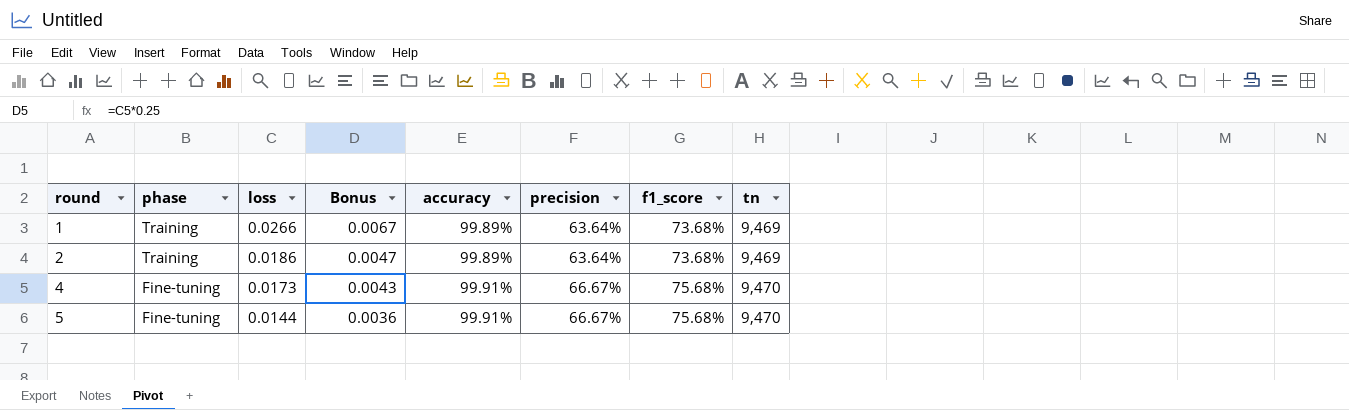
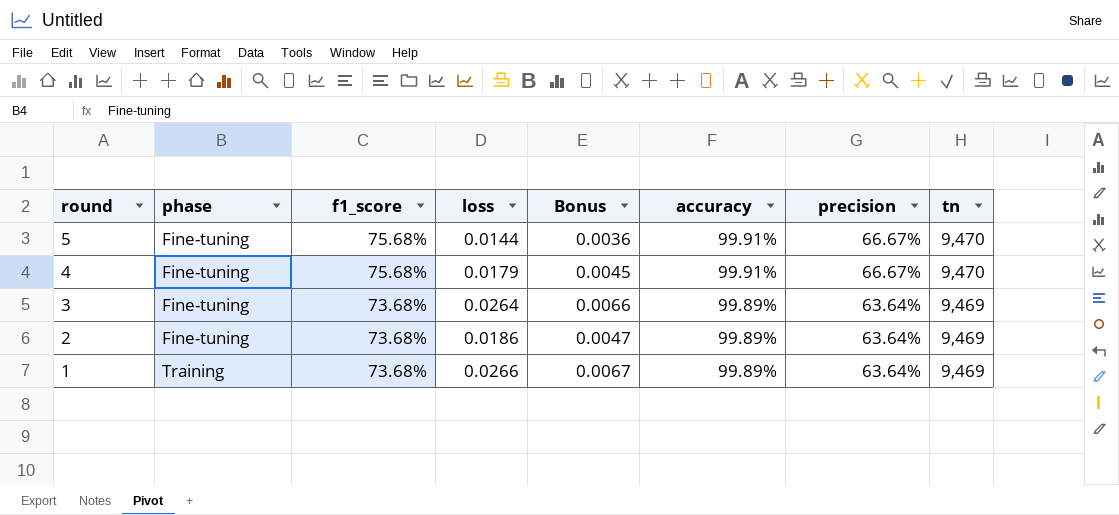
row order: round ascending -> round descending
column f1_score | position: 7 -> 3
4 | loss: 0.0173 -> 0.0179
4 | Bonus: 0.0043 -> 0.0045
row 3: none -> Fine-tuning | 73.68% | 0.0264 | 0.0066 | 99.89% | 63.64% | 9,469
2 | phase: Training -> Fine-tuning

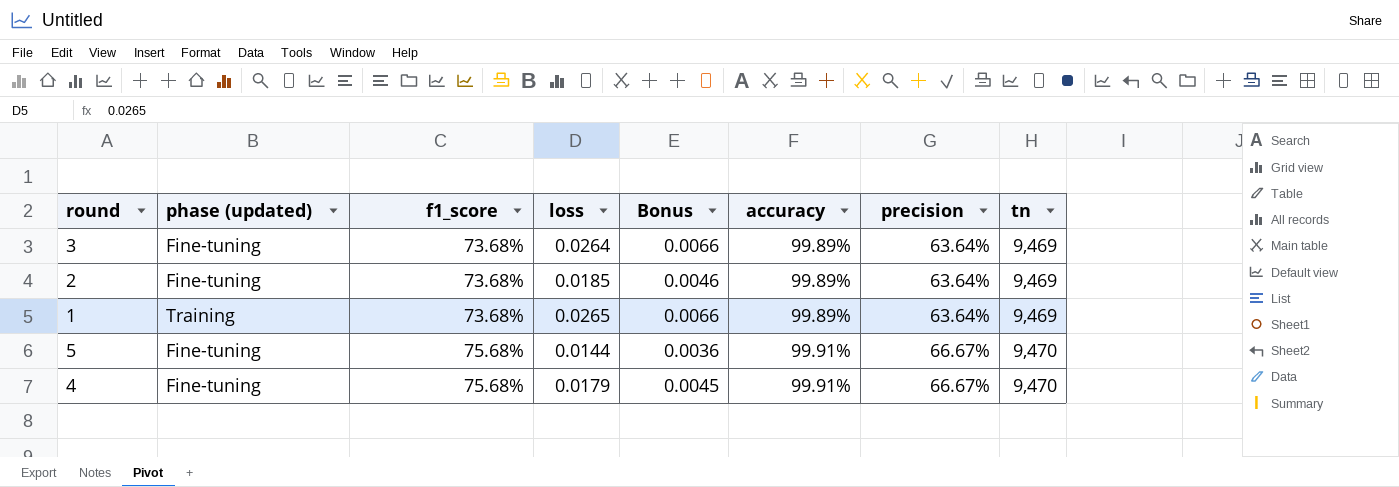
row order: round descending -> f1_score ascending
column name: phase -> phase (updated)
2 | loss: 0.0186 -> 0.0185
2 | Bonus: 0.0047 -> 0.0046
1 | loss: 0.0266 -> 0.0265
1 | Bonus: 0.0067 -> 0.0066

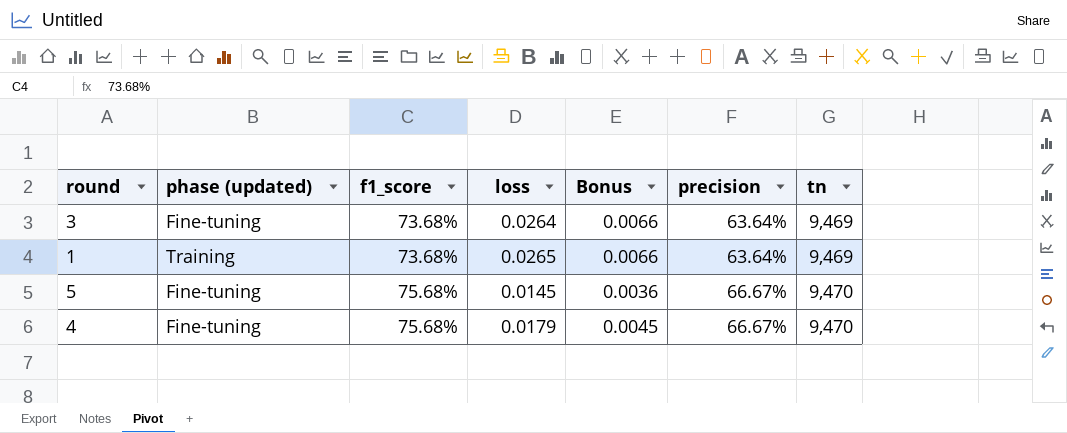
column accuracy | position: 6 -> none
row 2: Fine-tuning | 73.68% | 0.0185 | 0.0046 | 99.89% | 63.64% | 9,469 -> none
5 | loss: 0.0144 -> 0.0145

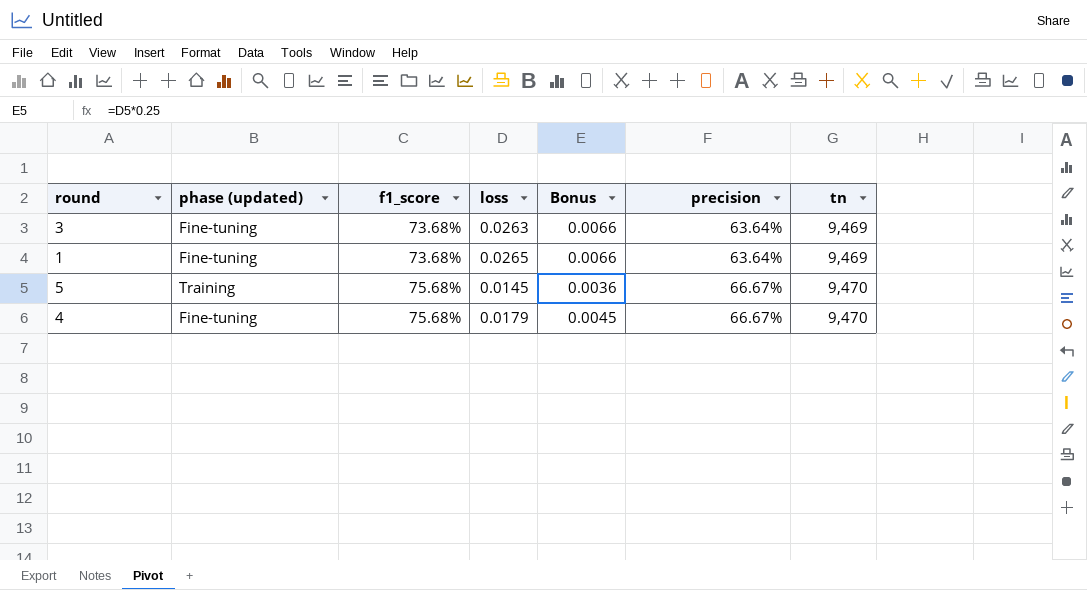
3 | loss: 0.0264 -> 0.0263
1 | phase (updated): Training -> Fine-tuning
5 | phase (updated): Fine-tuning -> Training

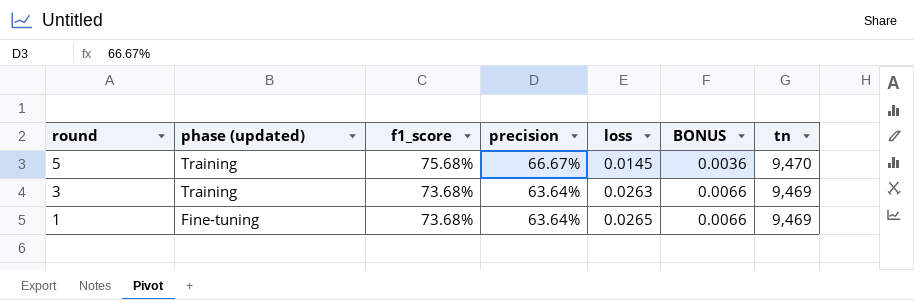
row order: f1_score ascending -> round descending
column precision | position: 6 -> 4
column name: Bonus -> BONUS
row 4: Fine-tuning | 75.68% | 0.0179 | 0.0045 | 66.67% | 9,470 -> none
3 | phase (updated): Fine-tuning -> Training

